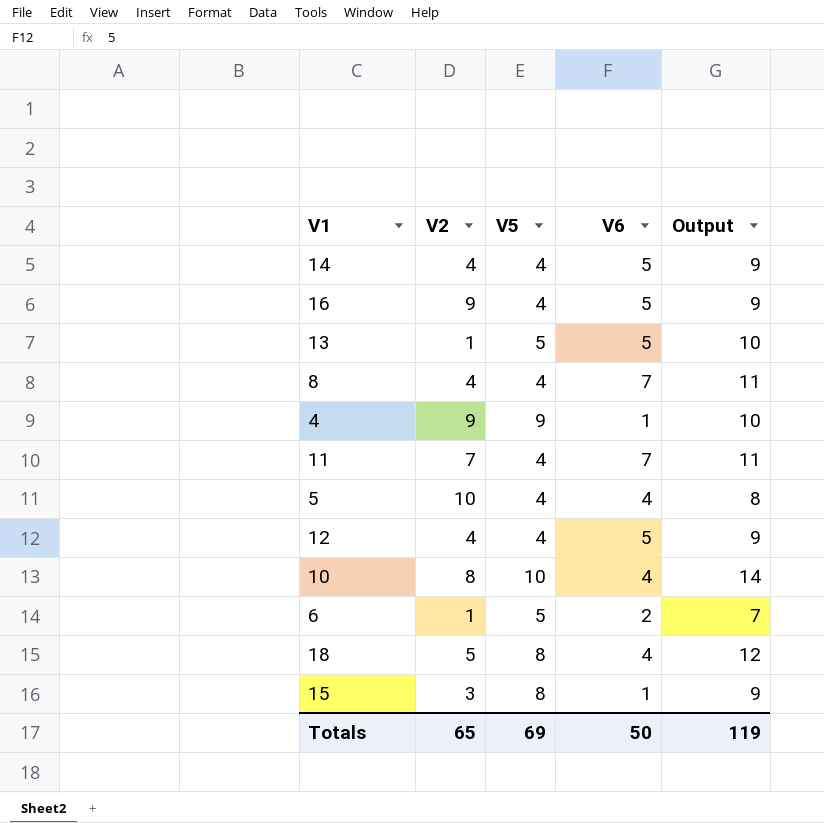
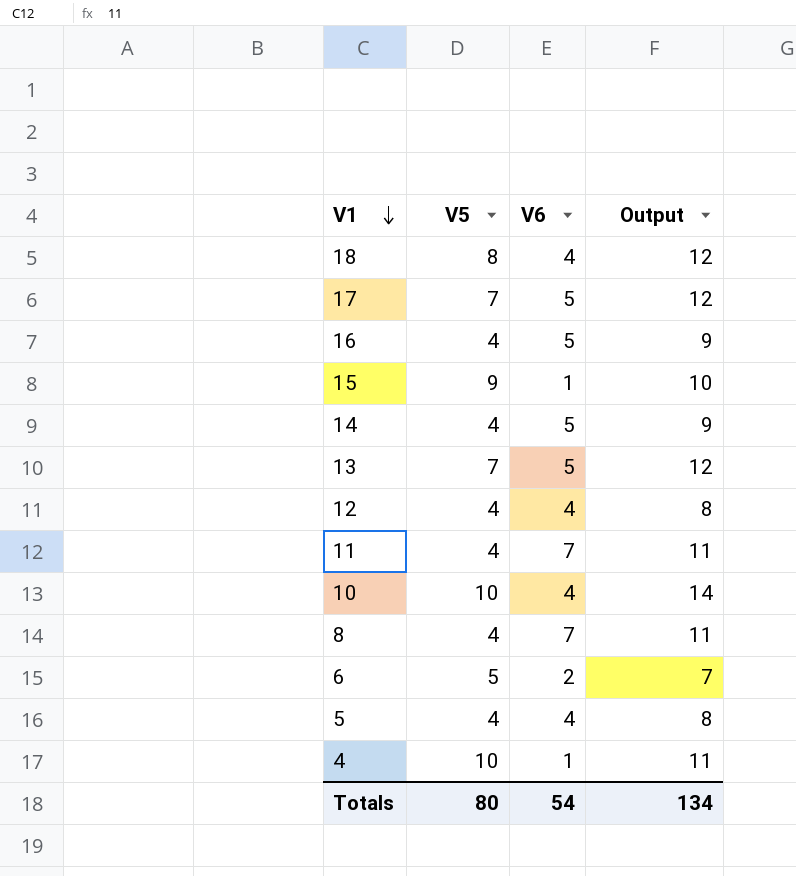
row order: none -> V1 descending
column V2 | position: 2 -> none
row 17: none -> 7 | 5 | 12
15 | V5: 8 -> 9
15 | Output: 9 -> 10
13 | V5: 5 -> 7
13 | Output: 10 -> 12
12 | V6: 5 -> 4
12 | Output: 9 -> 8
4 | V5: 9 -> 10
4 | Output: 10 -> 11
Totals | V5: 69 -> 80
Totals | V6: 50 -> 54
Totals | Output: 119 -> 134

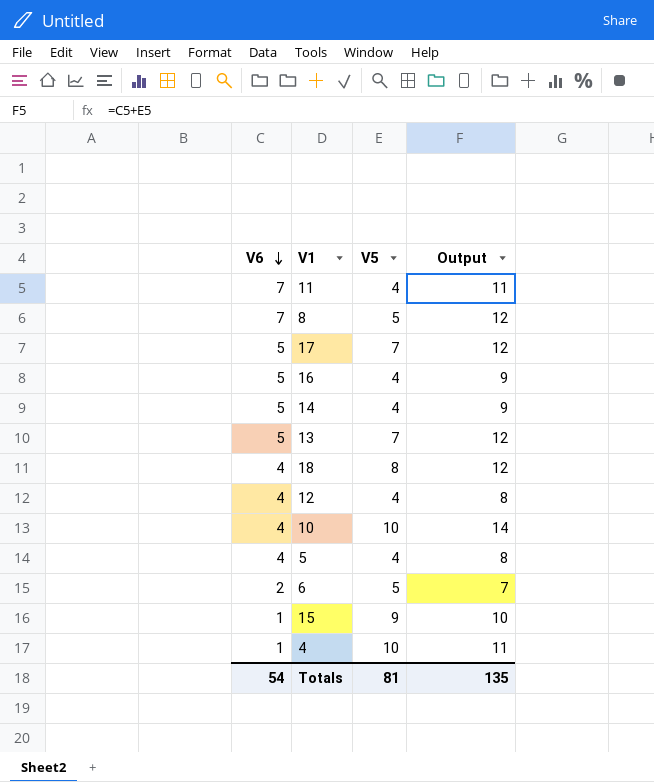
row order: V1 descending -> V6 descending
column V6 | position: 3 -> 1
8 | V5: 4 -> 5
8 | Output: 11 -> 12
Totals | V5: 80 -> 81
Totals | Output: 134 -> 135

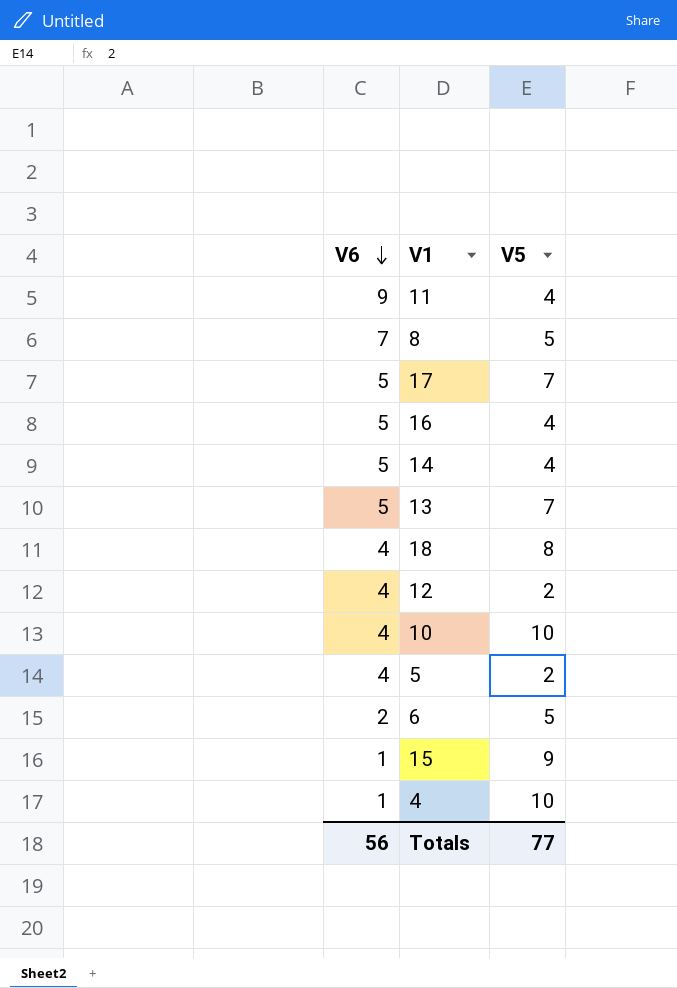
column Output | formula: [V6] + [V5] -> none
11 | V6: 7 -> 9
12 | V5: 4 -> 2
5 | V5: 4 -> 2
Totals | V6: 54 -> 56
Totals | V5: 81 -> 77

